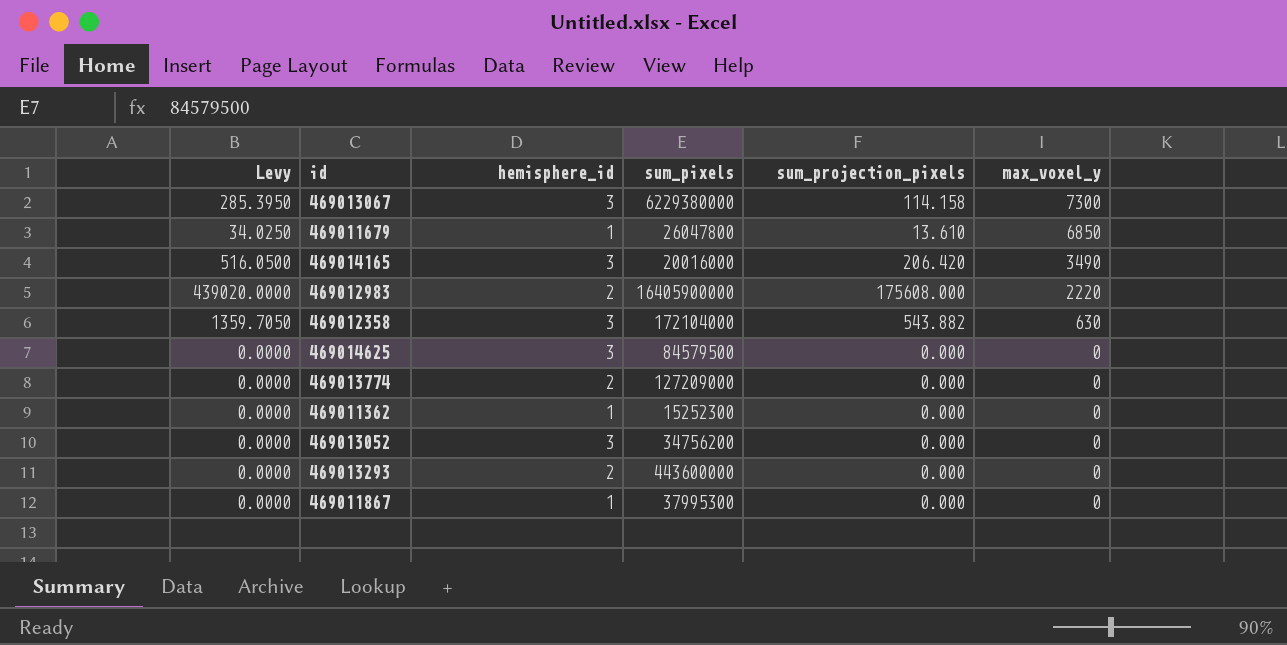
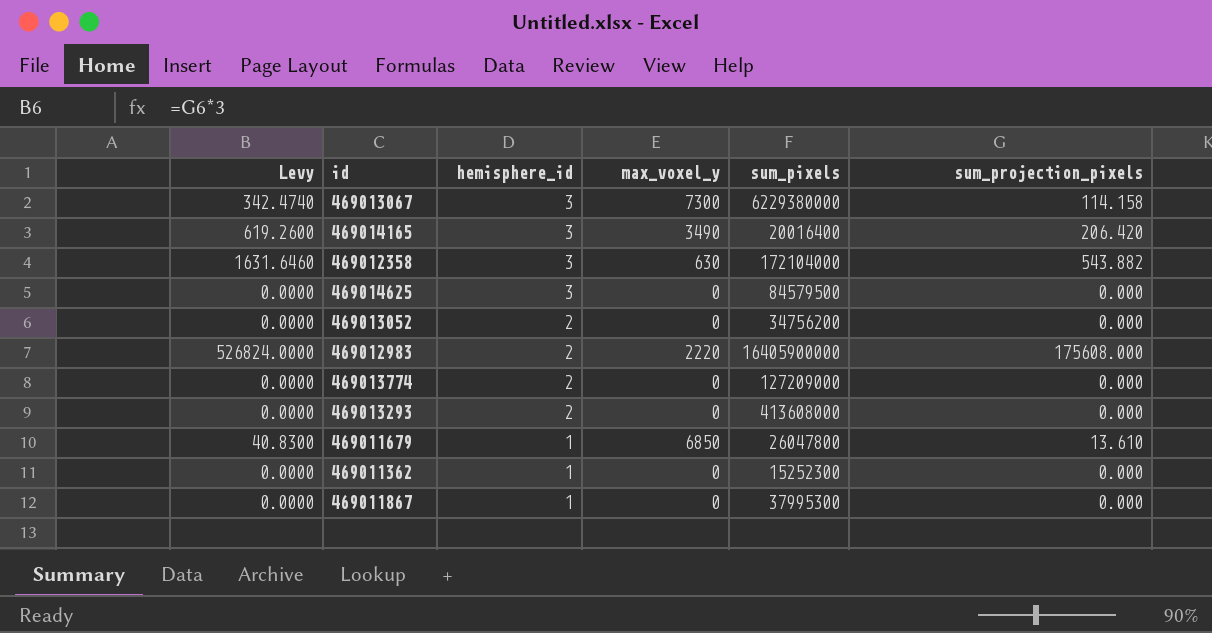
row order: max_voxel_y descending -> hemisphere_id descending
column Levy | formula: [sum_projection_pixels] * 2.5 -> [sum_projection_pixels] * 3
column max_voxel_y | position: 6 -> 4
469014165 | sum_pixels: 20016000 -> 20016400
469013052 | hemisphere_id: 3 -> 2
469013293 | sum_pixels: 443600000 -> 413608000

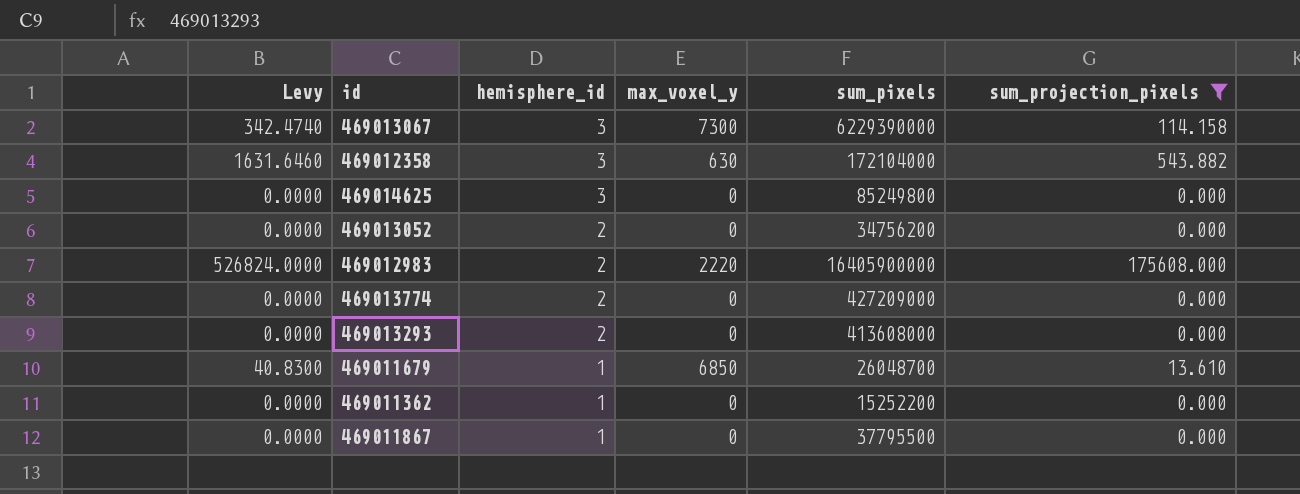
filter: none -> sum_projection_pixels != 206.420
469013067 | sum_pixels: 6229380000 -> 6229390000
469014625 | sum_pixels: 84579500 -> 85249800
469013774 | sum_pixels: 127209000 -> 427209000
469011679 | sum_pixels: 26047800 -> 26048700
469011362 | sum_pixels: 15252300 -> 15252200
469011867 | sum_pixels: 37995300 -> 37795500

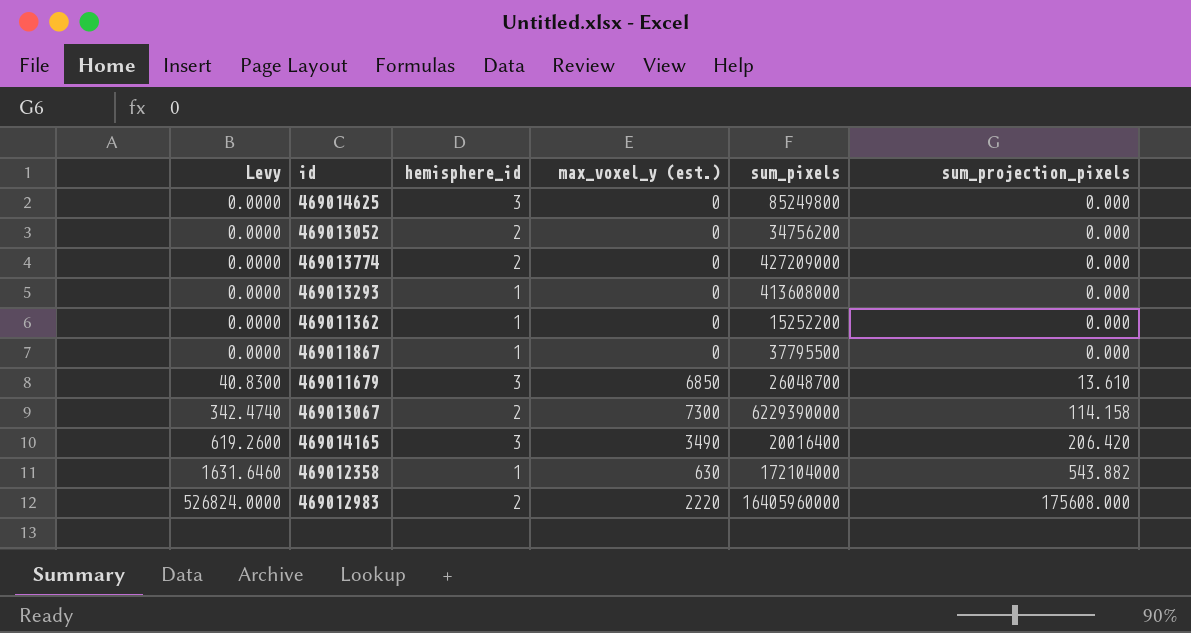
filter: sum_projection_pixels != 206.420 -> none
row order: hemisphere_id descending -> Levy ascending
column name: max_voxel_y -> max_voxel_y (est.)
469013293 | hemisphere_id: 2 -> 1
469011679 | hemisphere_id: 1 -> 3
469013067 | hemisphere_id: 3 -> 2
469012358 | hemisphere_id: 3 -> 1
469012983 | sum_pixels: 16405900000 -> 16405960000

